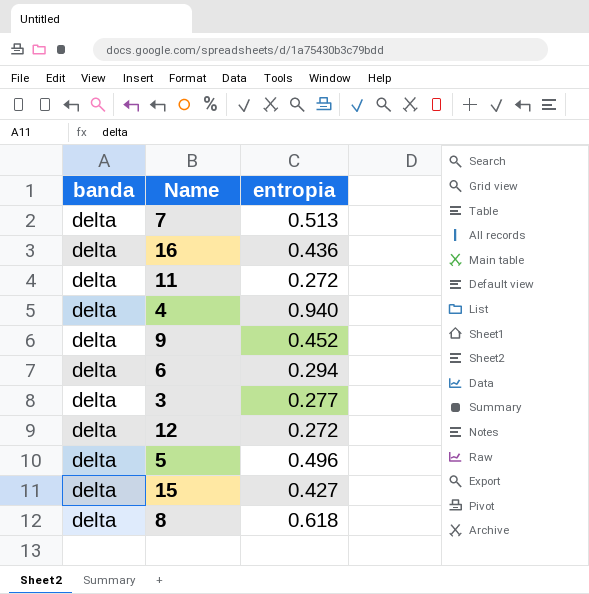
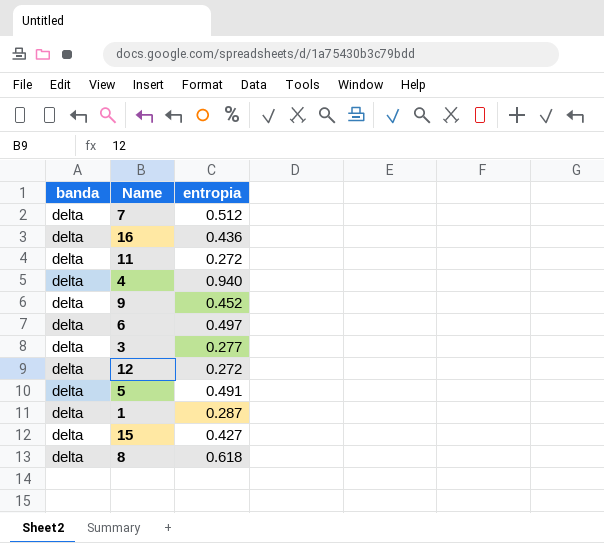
7 | entropia: 0.513 -> 0.512
6 | entropia: 0.294 -> 0.497
5 | entropia: 0.496 -> 0.491
row 1: none -> delta | 0.287

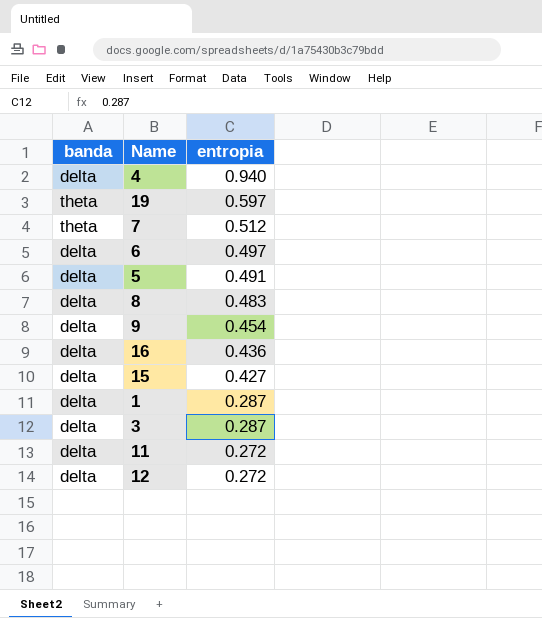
row order: none -> entropia descending
row 19: none -> theta | 0.597
7 | banda: delta -> theta
8 | entropia: 0.618 -> 0.483
9 | entropia: 0.452 -> 0.454
3 | entropia: 0.277 -> 0.287

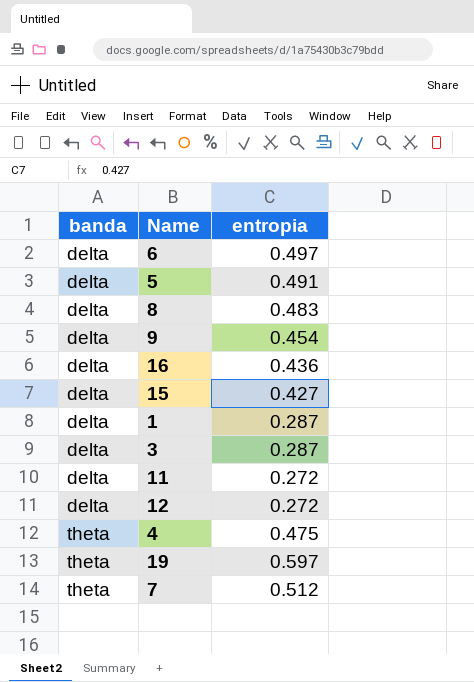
row order: entropia descending -> banda ascending
4 | banda: delta -> theta
4 | entropia: 0.940 -> 0.475

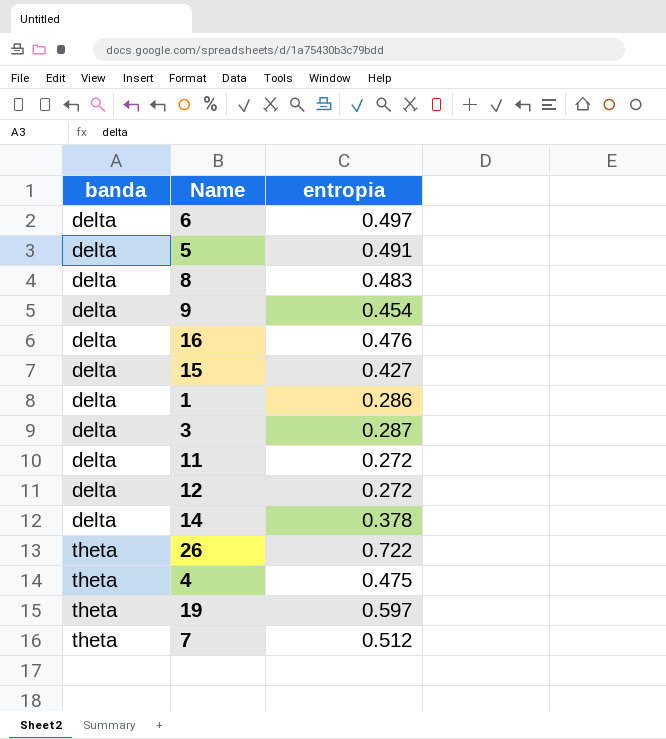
16 | entropia: 0.436 -> 0.476
1 | entropia: 0.287 -> 0.286
row 14: none -> delta | 0.378
row 26: none -> theta | 0.722

